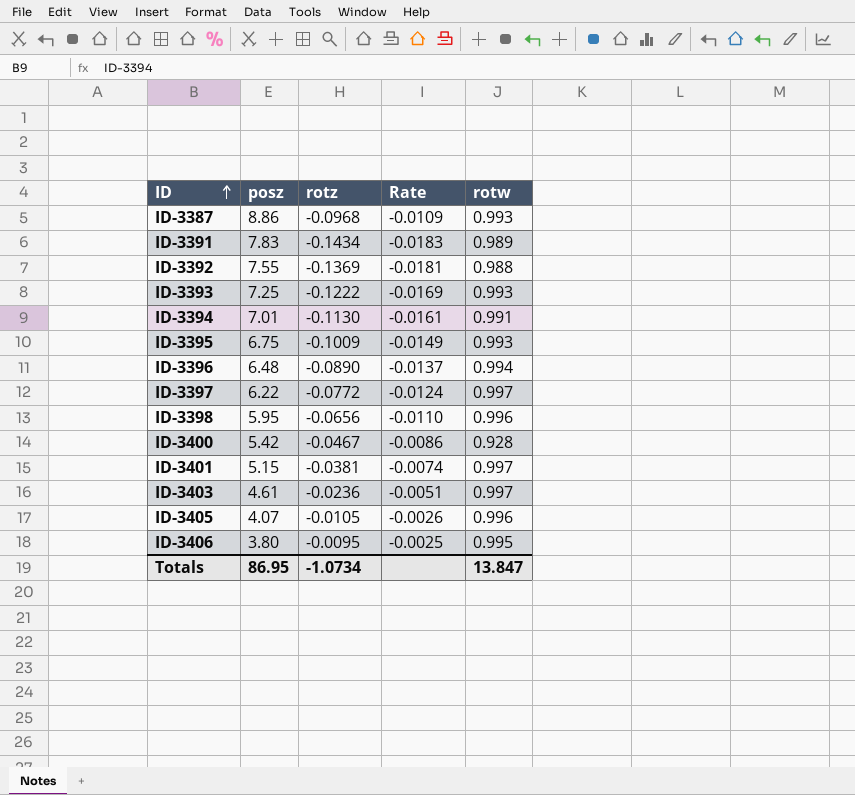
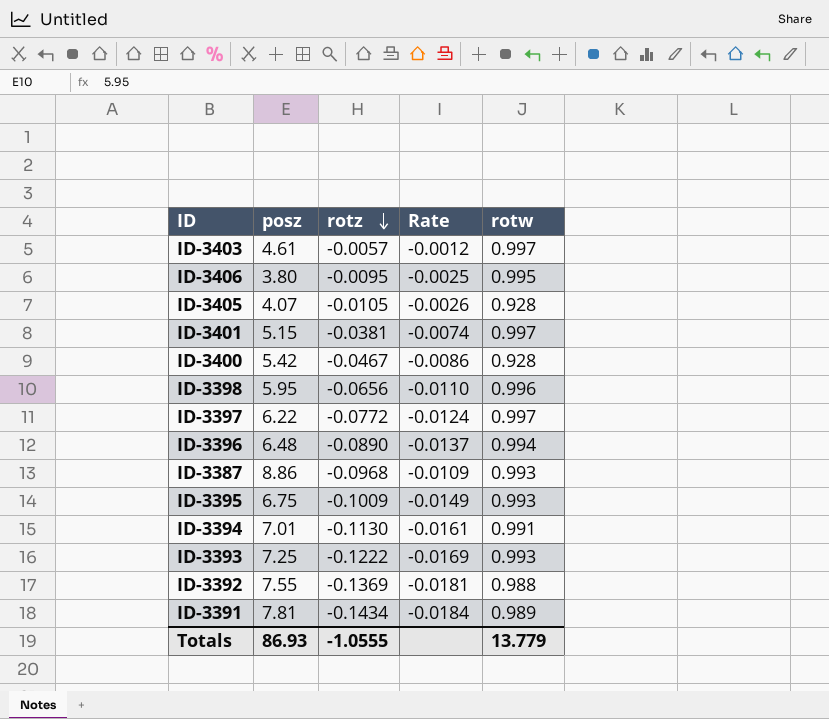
row order: ID ascending -> rotz descending
ID-3403 | rotz: -0.0236 -> -0.0057
ID-3403 | Rate: -0.0051 -> -0.0012
ID-3405 | rotw: 0.996 -> 0.928
ID-3391 | posz: 7.83 -> 7.81
ID-3391 | Rate: -0.0183 -> -0.0184
Totals | posz: 86.95 -> 86.93
Totals | rotz: -1.0734 -> -1.0555
Totals | rotw: 13.847 -> 13.779

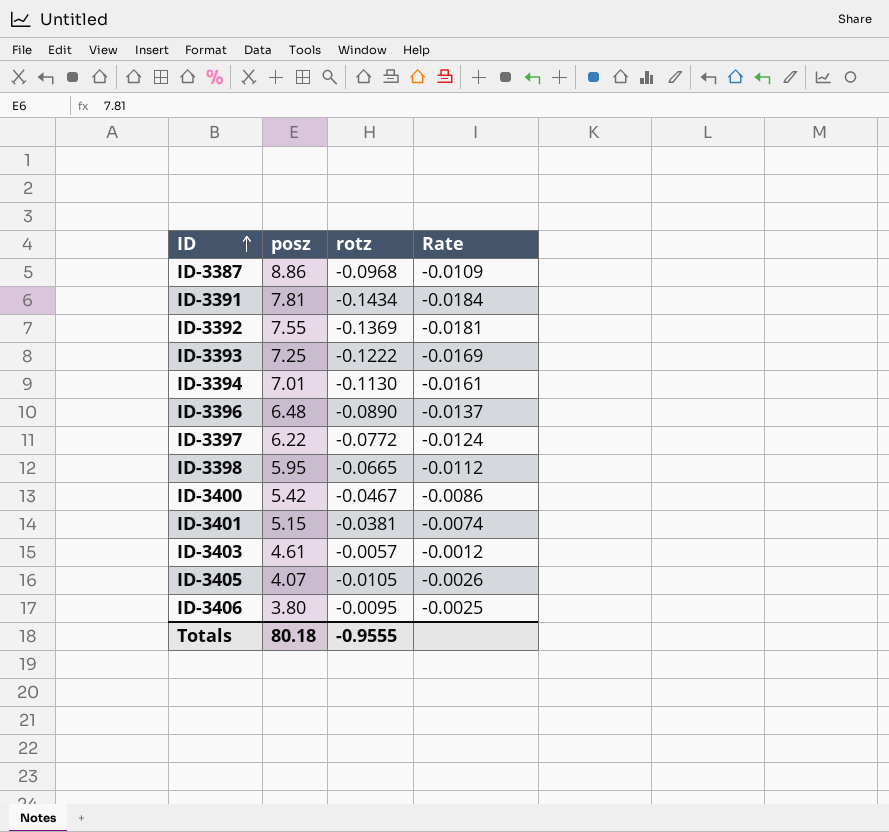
row order: rotz descending -> ID ascending
column rotw | position: 5 -> none
row ID-3395: 6.75 | -0.1009 | -0.0149 | 0.993 -> none
ID-3398 | rotz: -0.0656 -> -0.0665
ID-3398 | Rate: -0.0110 -> -0.0112
Totals | posz: 86.93 -> 80.18
Totals | rotz: -1.0555 -> -0.9555

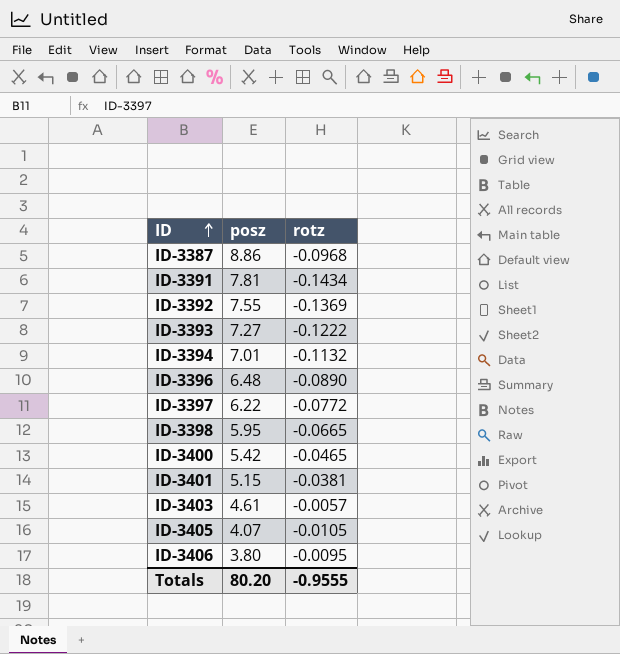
column Rate | formula: [rotz] / [posz] -> none
ID-3393 | posz: 7.25 -> 7.27
ID-3394 | rotz: -0.1130 -> -0.1132
ID-3400 | rotz: -0.0467 -> -0.0465
Totals | posz: 80.18 -> 80.20

